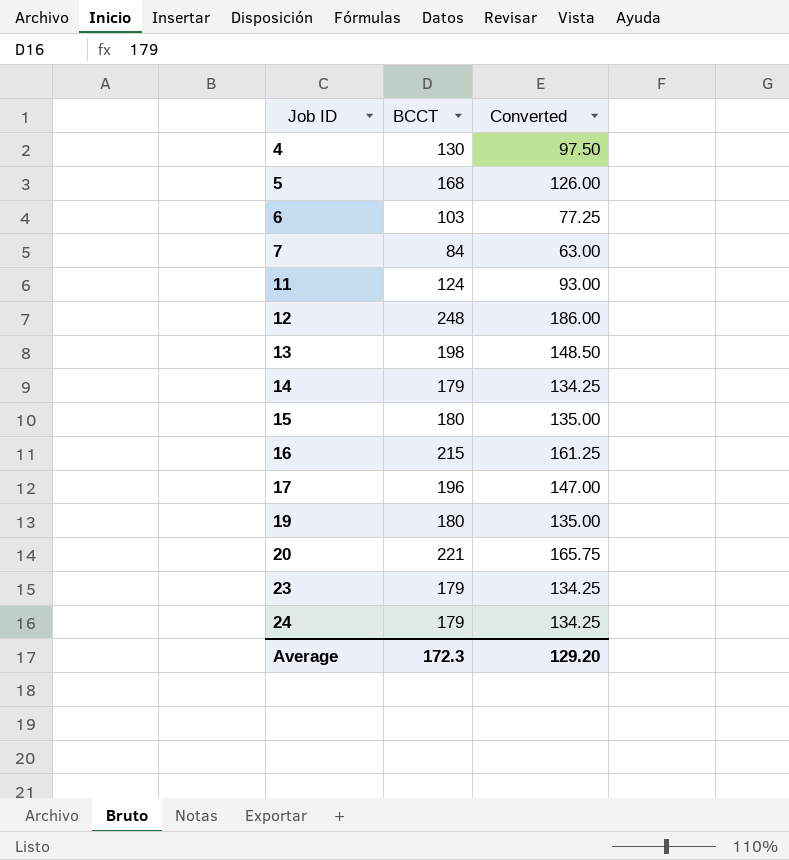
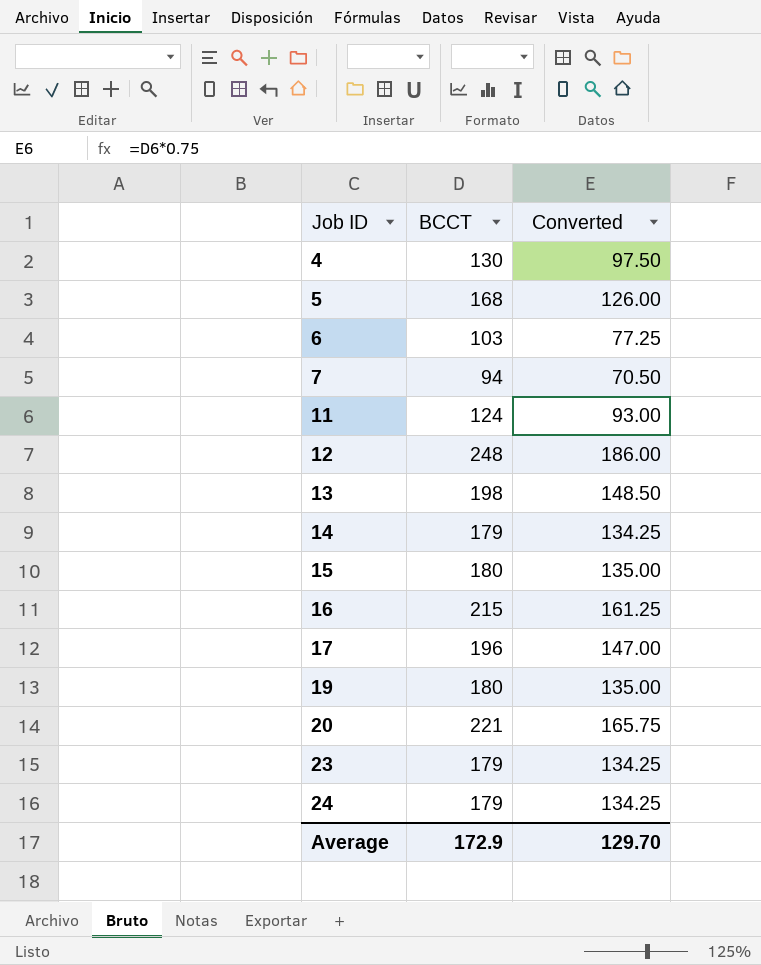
7 | BCCT: 84 -> 94
7 | Converted: 63.00 -> 70.50
Average | BCCT: 172.3 -> 172.9
Average | Converted: 129.20 -> 129.70

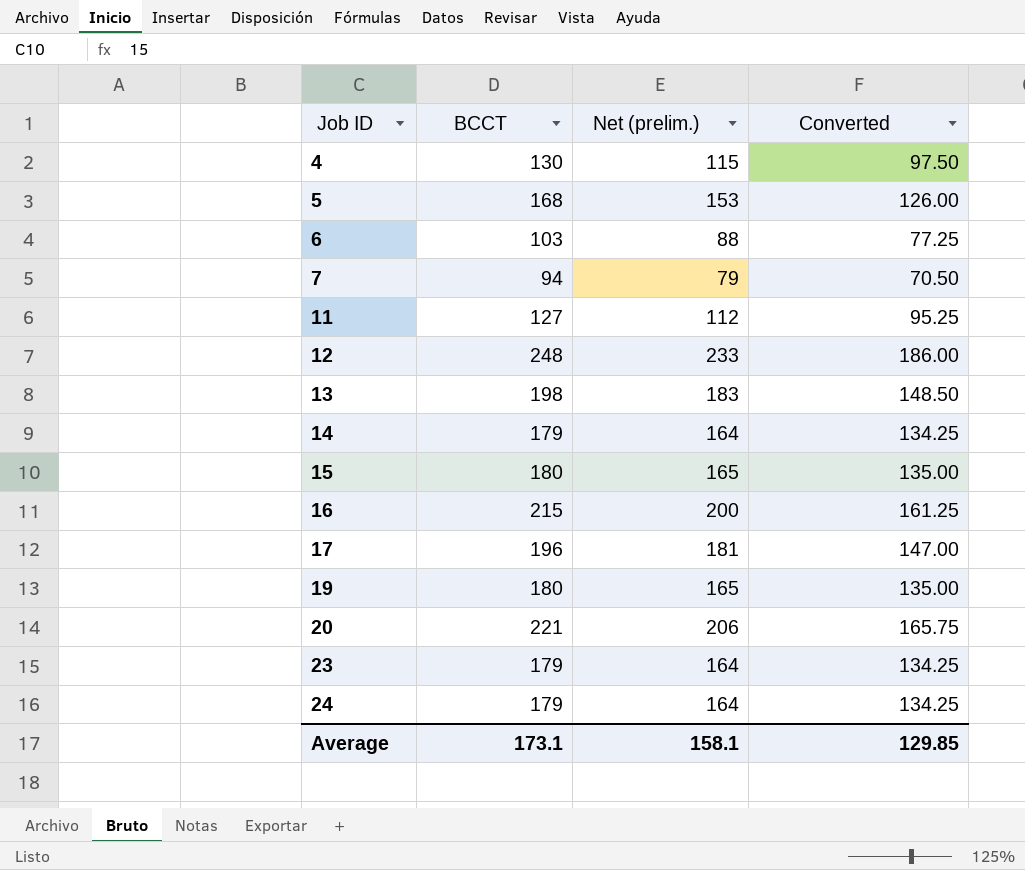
column Net (prelim.) | formula: none -> [BCCT] - 15
11 | BCCT: 124 -> 127
11 | Converted: 93.00 -> 95.25
Average | BCCT: 172.9 -> 173.1
Average | Converted: 129.70 -> 129.85

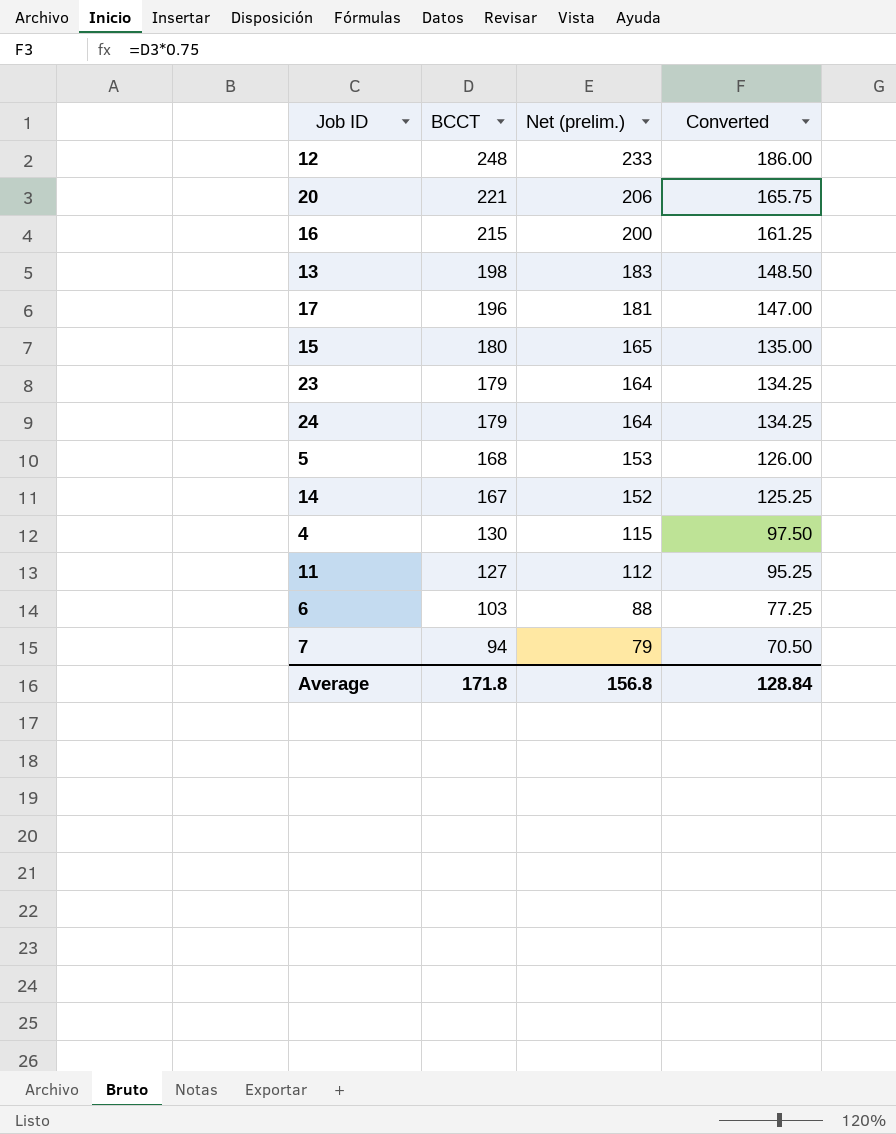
row order: Job ID ascending -> BCCT descending
row 19: 180 | 165 | 135.00 -> none
14 | BCCT: 179 -> 167
14 | Net (prelim.): 164 -> 152
14 | Converted: 134.25 -> 125.25
Average | BCCT: 173.1 -> 171.8
Average | Net (prelim.): 158.1 -> 156.8
Average | Converted: 129.85 -> 128.84

